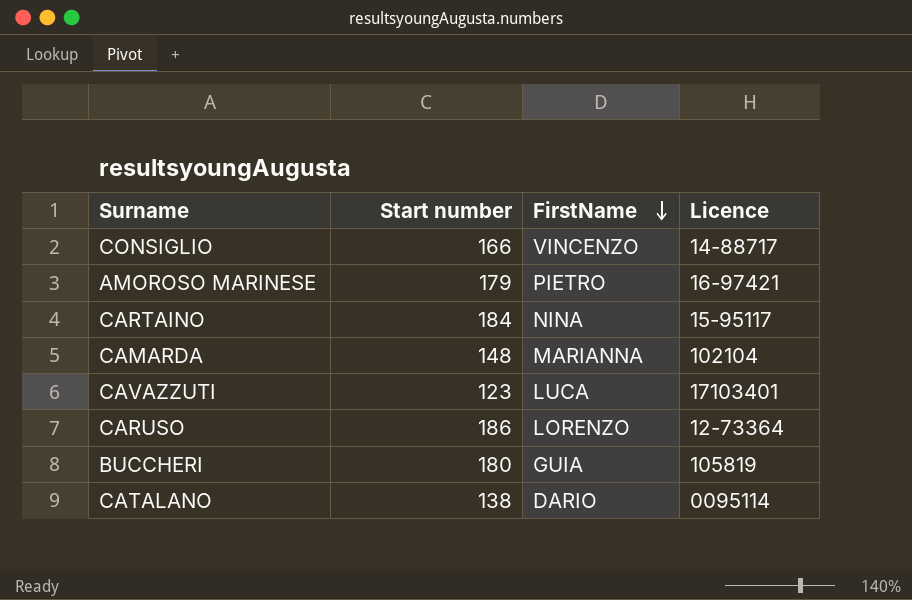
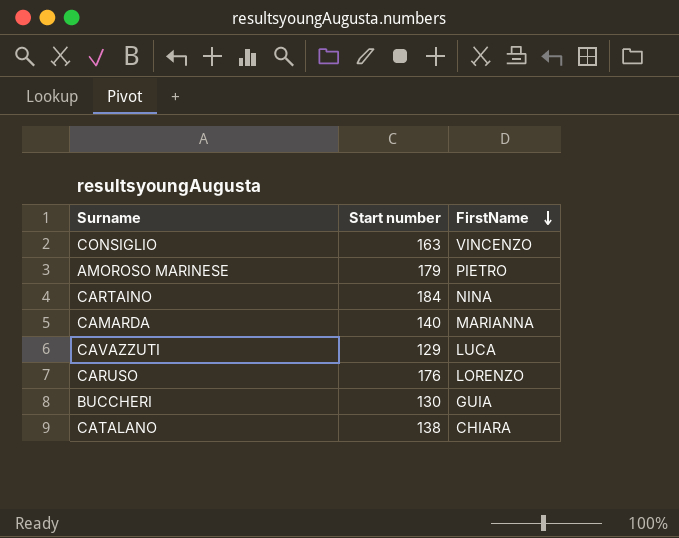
column Licence | position: 4 -> none
CONSIGLIO | Start number: 166 -> 163
CAMARDA | Start number: 148 -> 140
CAVAZZUTI | Start number: 123 -> 129
CARUSO | Start number: 186 -> 176
BUCCHERI | Start number: 180 -> 130
CATALANO | FirstName: DARIO -> CHIARA

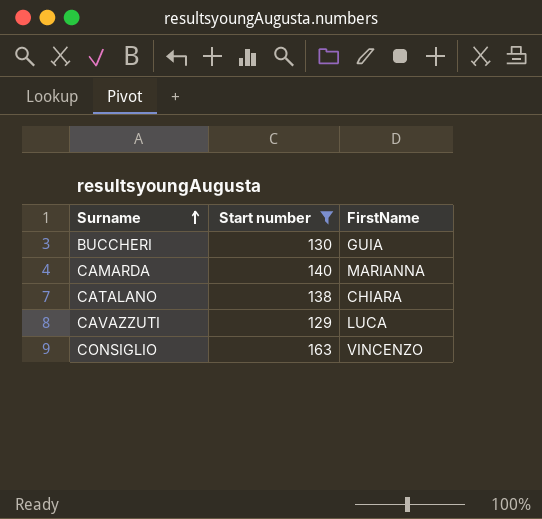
filter: none -> Start number <= 163
row order: FirstName descending -> Surname ascending

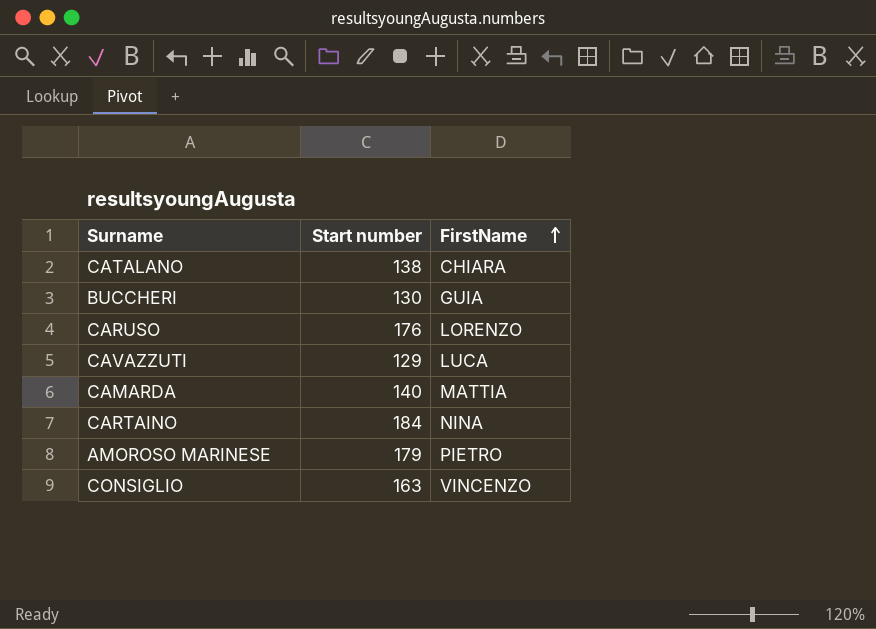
filter: Start number <= 163 -> none
row order: Surname ascending -> FirstName ascending
CAMARDA | FirstName: MARIANNA -> MATTIA

